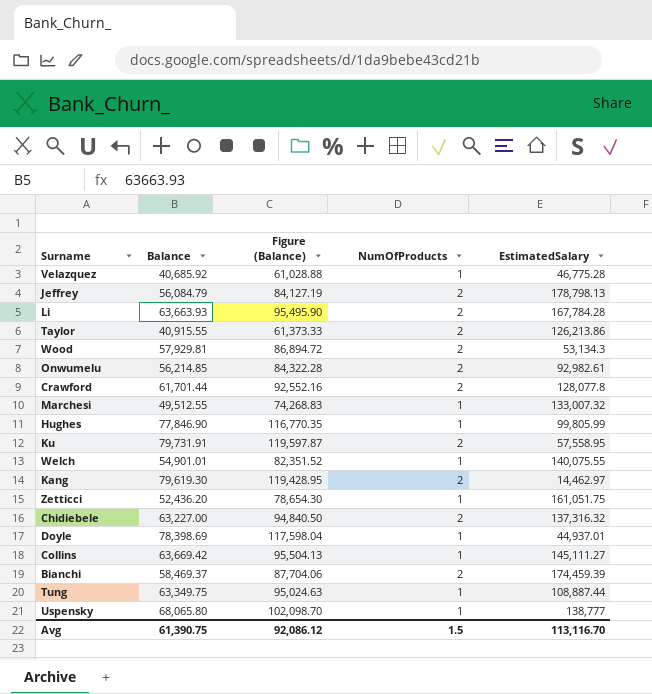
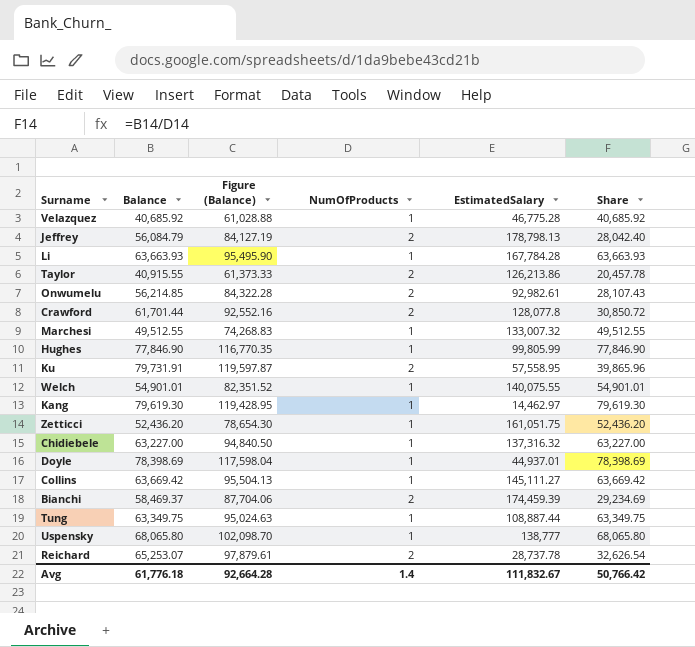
column Share | formula: none -> [Balance] / [NumOfProducts]
row Wood: 57,929.81 | 86,894.72 | 2 | 53,134.3 -> none
Li | NumOfProducts: 2 -> 1
Kang | NumOfProducts: 2 -> 1
Chidiebele | NumOfProducts: 2 -> 1
row Reichard: none -> 65,253.07 | 97,879.61 | 2 | 28,737.78 | 32,626.54
Avg | Balance: 61,390.75 -> 61,776.18
Avg | Figure (Balance): 92,086.12 -> 92,664.28
Avg | NumOfProducts: 1.5 -> 1.4
Avg | EstimatedSalary: 113,116.70 -> 111,832.67

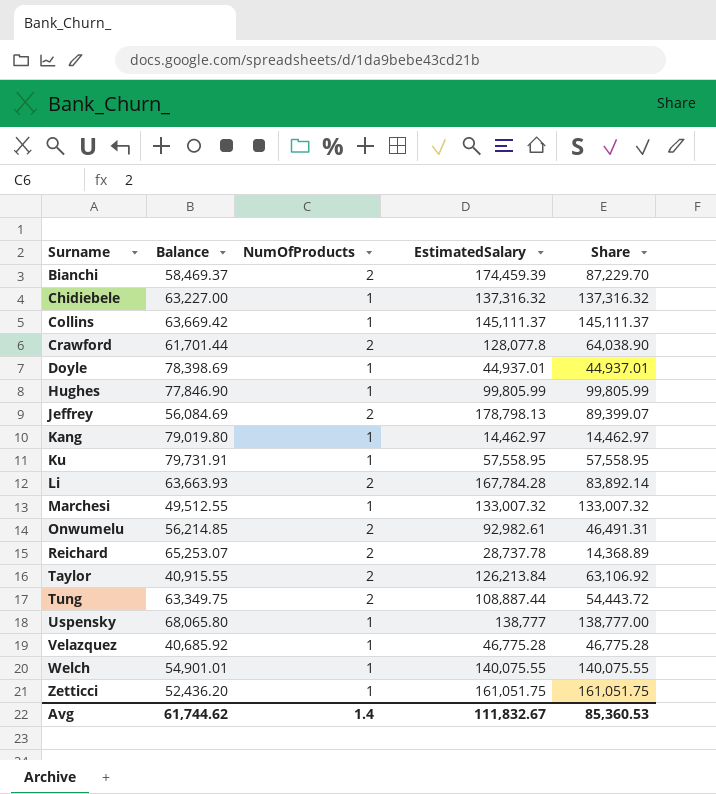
row order: none -> Surname ascending
column Figure (Balance) | formula: [Balance] * 1.5 -> none
column Share | formula: [Balance] / [NumOfProducts] -> [EstimatedSalary] / [NumOfProducts]
Collins | EstimatedSalary: 145,111.27 -> 145,111.37
Jeffrey | Balance: 56,084.79 -> 56,084.69
Kang | Balance: 79,619.30 -> 79,019.80
Ku | NumOfProducts: 2 -> 1
Li | NumOfProducts: 1 -> 2
Taylor | EstimatedSalary: 126,213.86 -> 126,213.84
Tung | NumOfProducts: 1 -> 2
Avg | Balance: 61,776.18 -> 61,744.62
Avg | Share: 50,766.42 -> 85,360.53

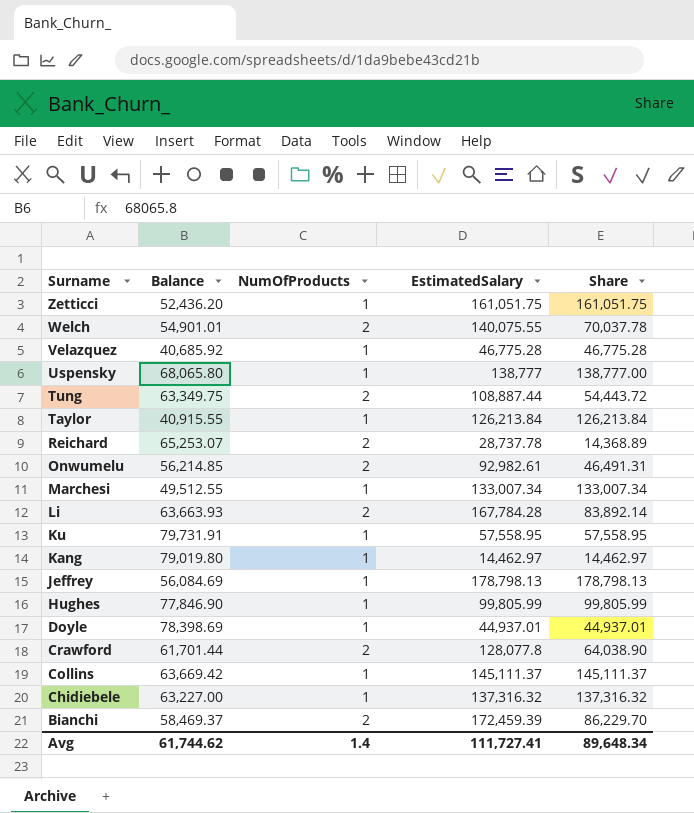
row order: Surname ascending -> Surname descending
Welch | NumOfProducts: 1 -> 2
Welch | Share: 140,075.55 -> 70,037.78
Taylor | NumOfProducts: 2 -> 1
Taylor | Share: 63,106.92 -> 126,213.84
Marchesi | EstimatedSalary: 133,007.32 -> 133,007.34
Marchesi | Share: 133,007.32 -> 133,007.34
Jeffrey | NumOfProducts: 2 -> 1
Jeffrey | Share: 89,399.07 -> 178,798.13
Bianchi | EstimatedSalary: 174,459.39 -> 172,459.39
Bianchi | Share: 87,229.70 -> 86,229.70
Avg | EstimatedSalary: 111,832.67 -> 111,727.41
Avg | Share: 85,360.53 -> 89,648.34

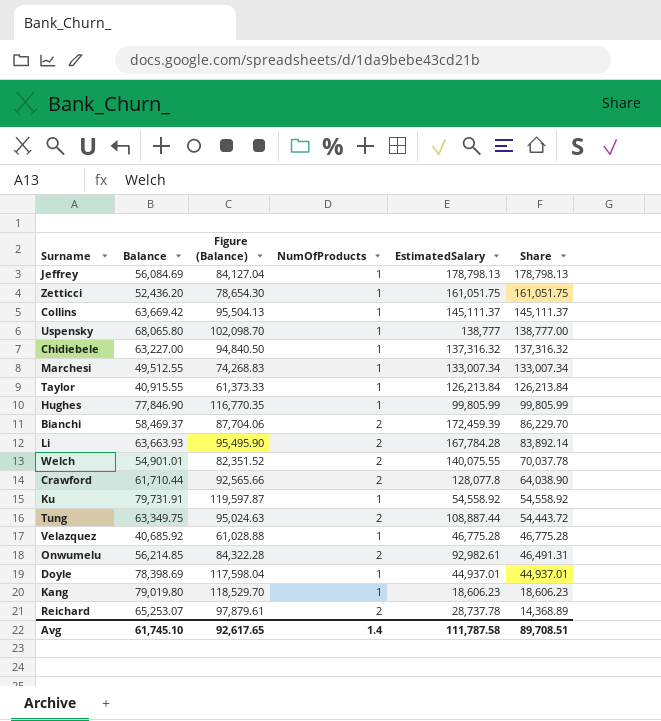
row order: Surname descending -> Share descending
column Figure (Balance) | formula: none -> [Balance] * 1.5
Crawford | Balance: 61,701.44 -> 61,710.44
Ku | EstimatedSalary: 57,558.95 -> 54,558.92
Ku | Share: 57,558.95 -> 54,558.92
Kang | EstimatedSalary: 14,462.97 -> 18,606.23
Kang | Share: 14,462.97 -> 18,606.23
Avg | Balance: 61,744.62 -> 61,745.10
Avg | EstimatedSalary: 111,727.41 -> 111,787.58
Avg | Share: 89,648.34 -> 89,708.51

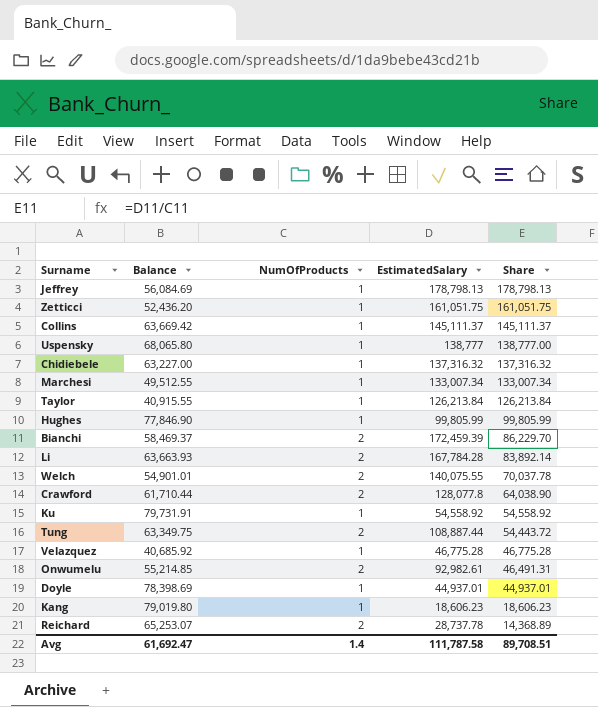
column Figure (Balance) | formula: [Balance] * 1.5 -> none
Onwumelu | Balance: 56,214.85 -> 55,214.85
Avg | Balance: 61,745.10 -> 61,692.47

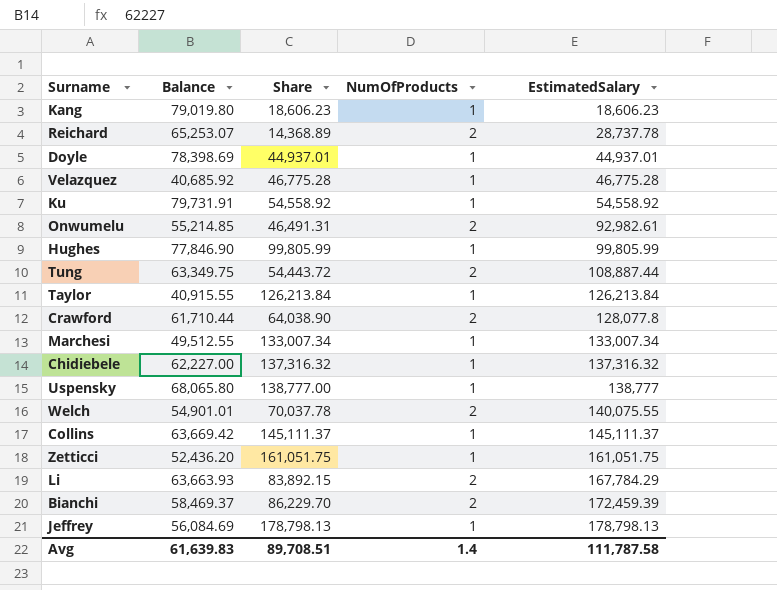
row order: Share descending -> EstimatedSalary ascending
column Share | position: 5 -> 3
Chidiebele | Balance: 63,227.00 -> 62,227.00
Li | Share: 83,892.14 -> 83,892.15
Li | EstimatedSalary: 167,784.28 -> 167,784.29
Avg | Balance: 61,692.47 -> 61,639.83

